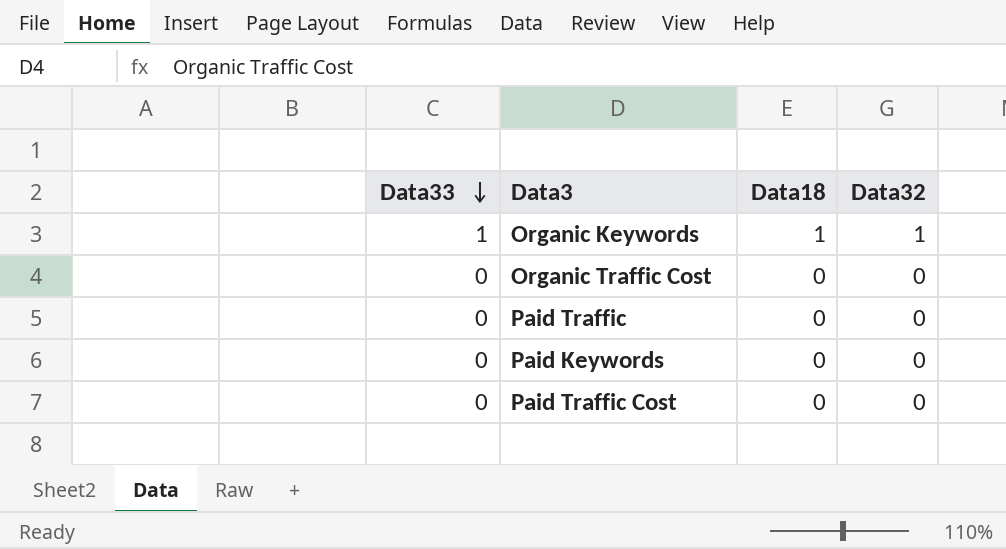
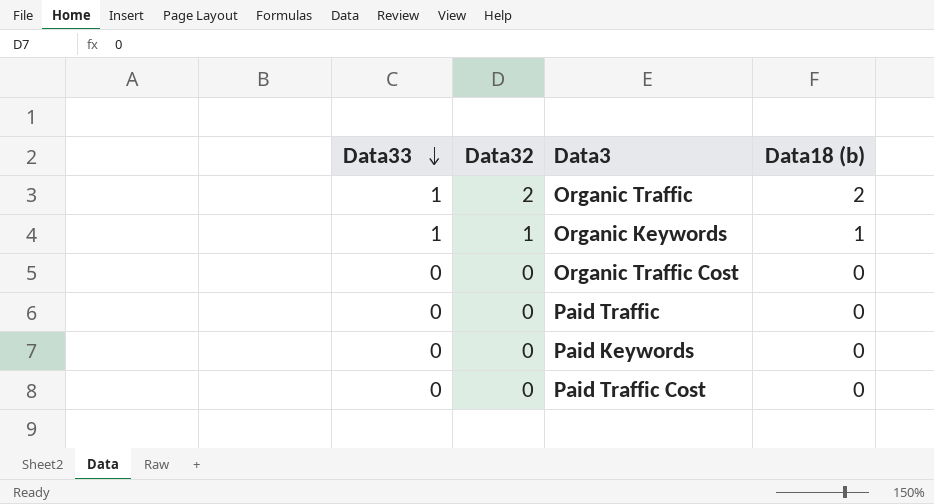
column Data32 | position: 4 -> 2
column name: Data18 -> Data18 (b)
row Organic Traffic: none -> 1 | 2 | 2

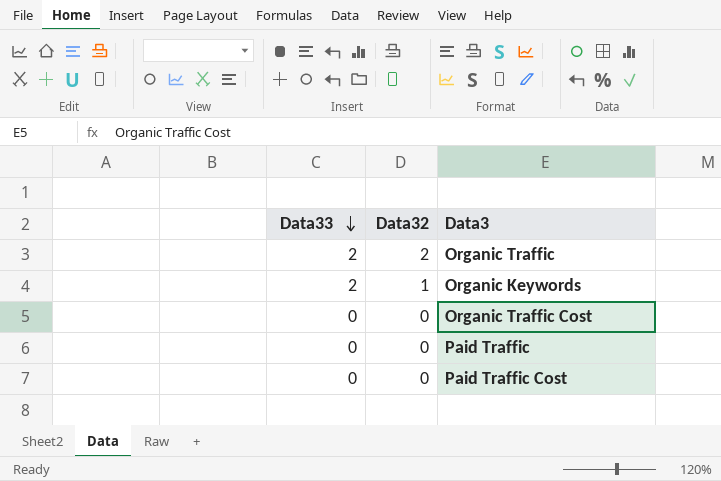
column Data18 (b) | position: 4 -> none
row Paid Keywords: 0 | 0 | 0 -> none
Organic Traffic | Data33: 1 -> 2
Organic Keywords | Data33: 1 -> 2

